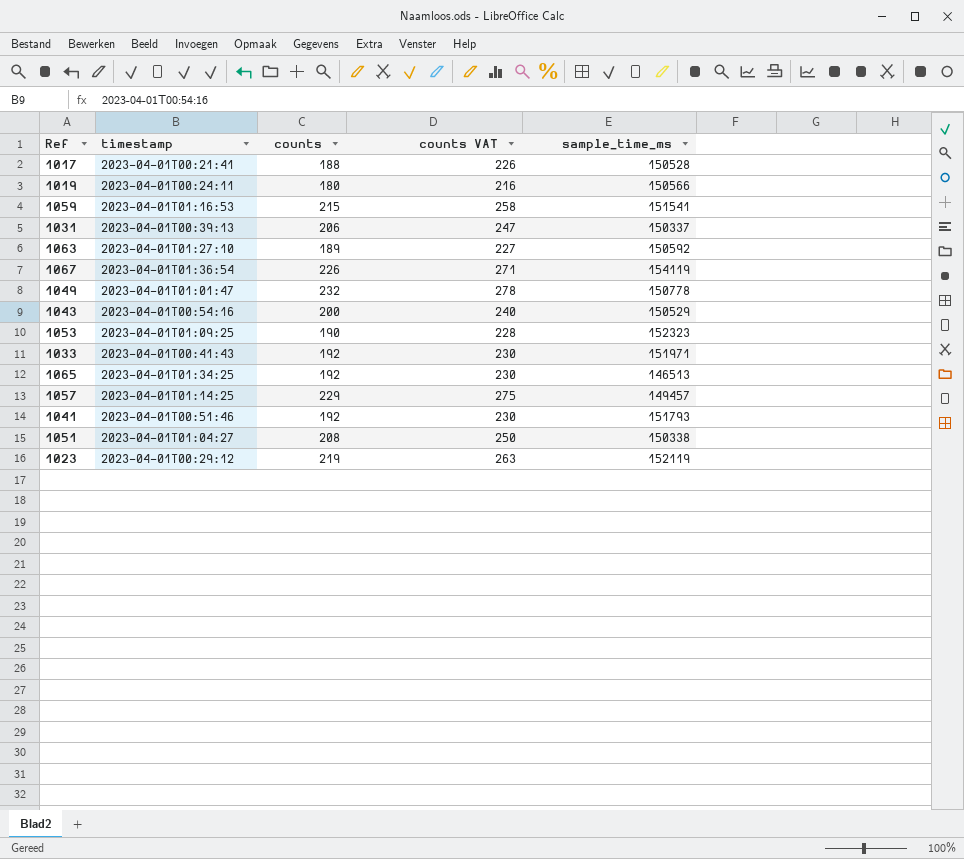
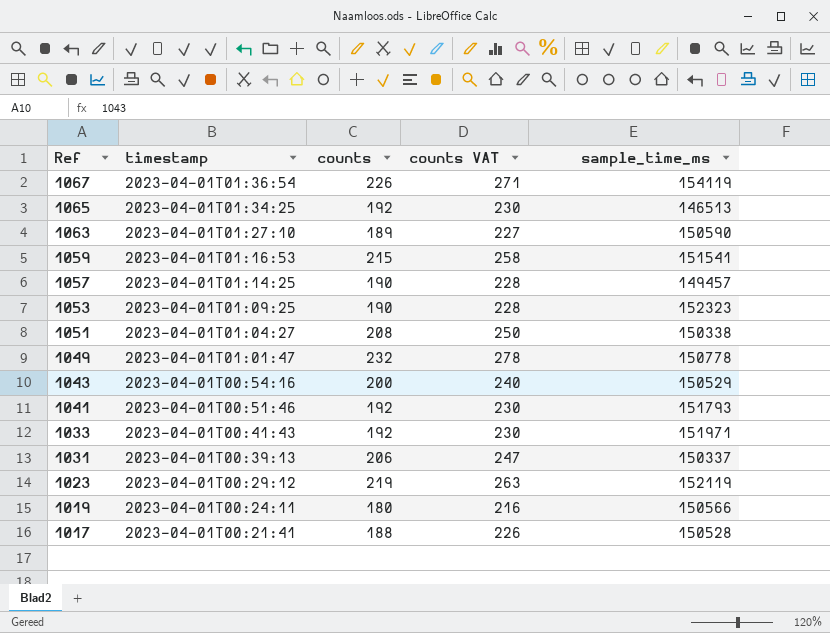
row order: none -> Ref descending
1063 | sample_time_ms: 150592 -> 150590
1057 | counts: 229 -> 190
1057 | counts VAT: 275 -> 228

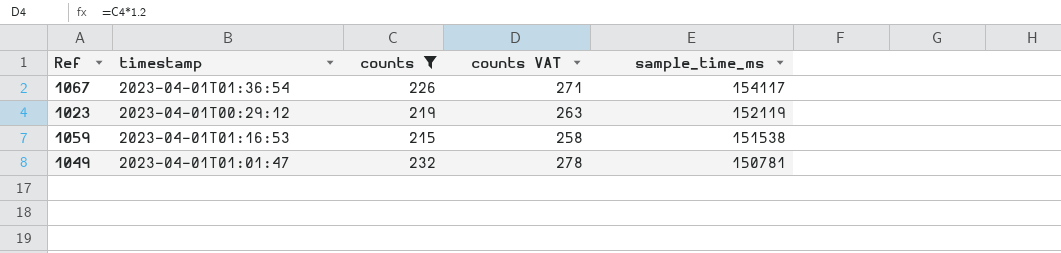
filter: none -> counts >= 215
row order: Ref descending -> sample_time_ms descending
1067 | sample_time_ms: 154119 -> 154117
1059 | sample_time_ms: 151541 -> 151538
1049 | sample_time_ms: 150778 -> 150781

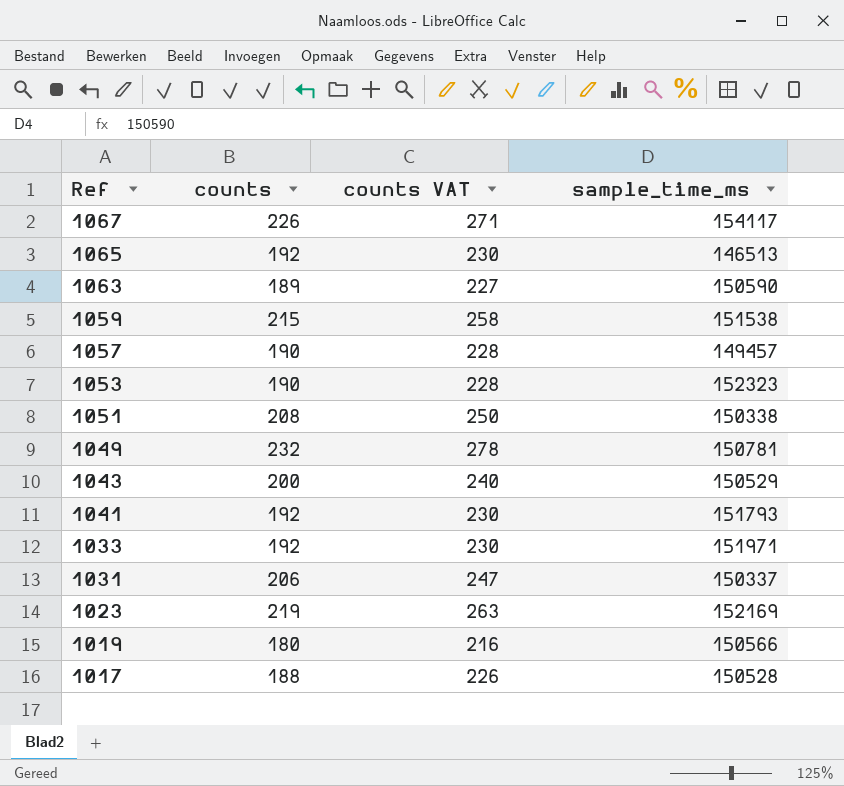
filter: counts >= 215 -> none
row order: sample_time_ms descending -> Ref descending
column timestamp | position: 2 -> none
1023 | sample_time_ms: 152119 -> 152169

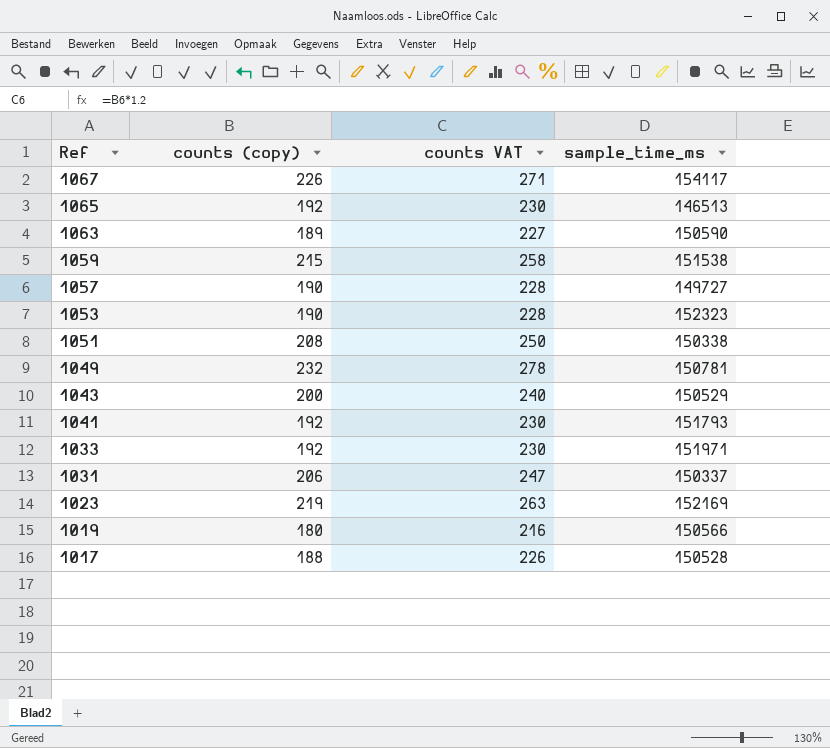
column name: counts -> counts (copy)
1057 | sample_time_ms: 149457 -> 149727

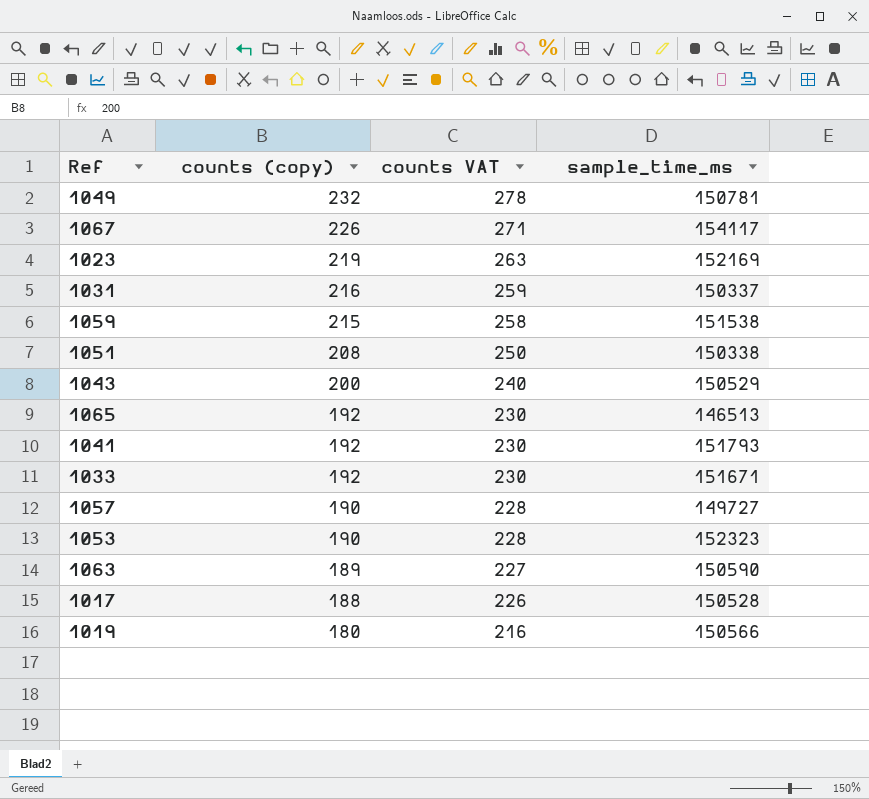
row order: Ref descending -> counts (copy) descending
1031 | counts (copy): 206 -> 216
1031 | counts VAT: 247 -> 259
1033 | sample_time_ms: 151971 -> 151671

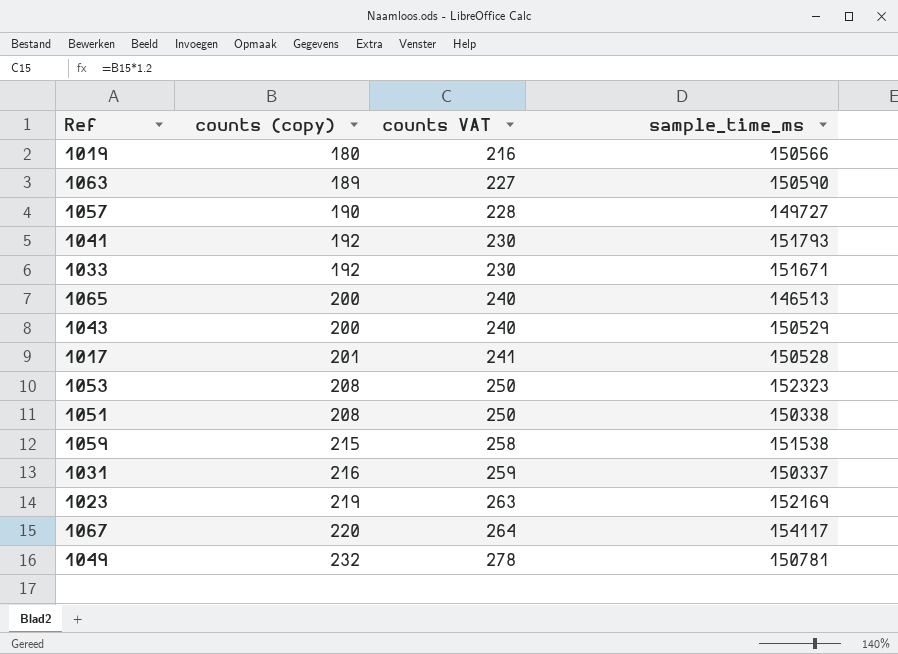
row order: counts (copy) descending -> counts (copy) ascending
1065 | counts (copy): 192 -> 200
1065 | counts VAT: 230 -> 240
1017 | counts (copy): 188 -> 201
1017 | counts VAT: 226 -> 241
1053 | counts (copy): 190 -> 208
1053 | counts VAT: 228 -> 250
1067 | counts (copy): 226 -> 220
1067 | counts VAT: 271 -> 264

